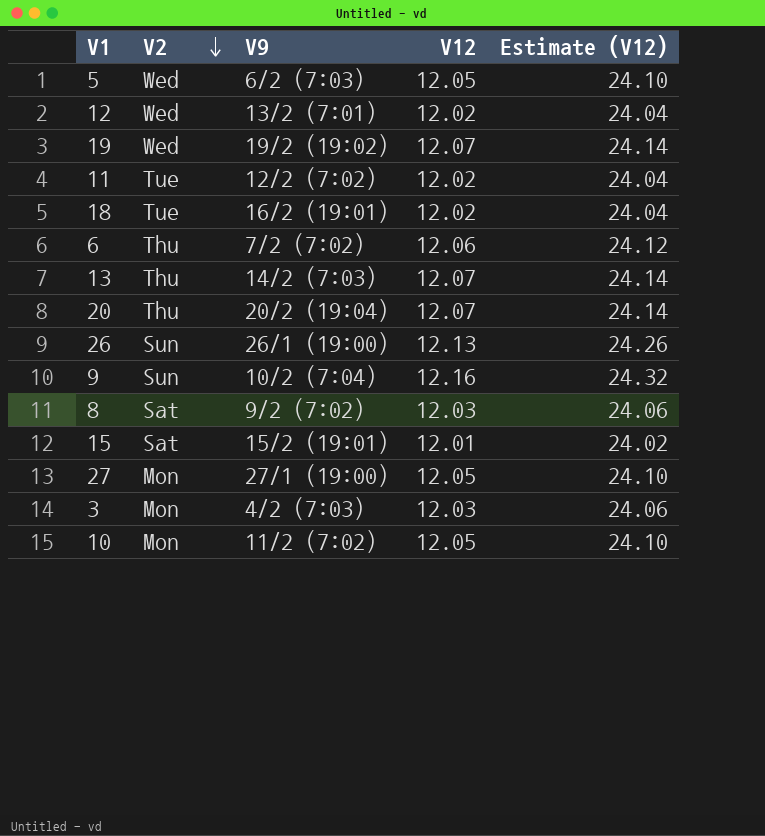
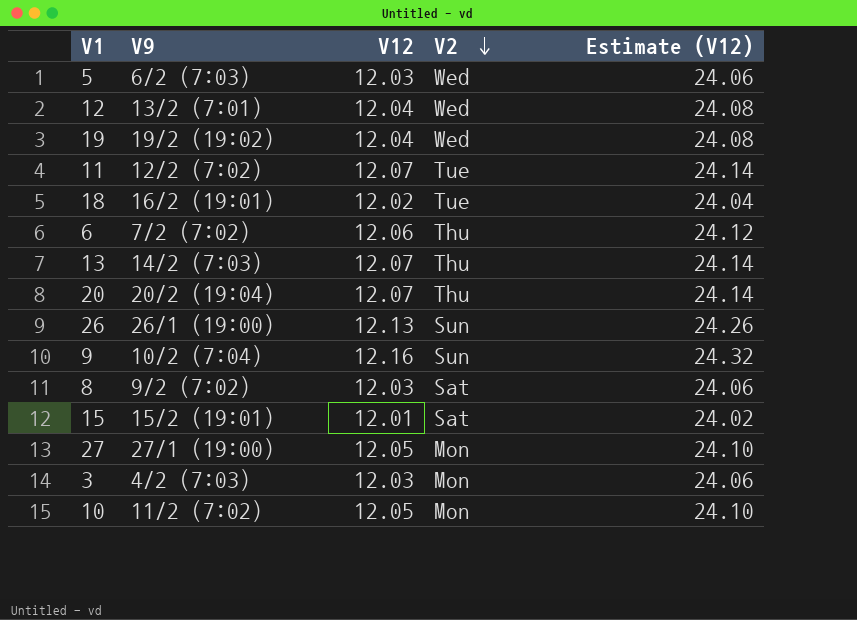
column V2 | position: 2 -> 4
5 | V12: 12.05 -> 12.03
5 | Estimate (V12): 24.10 -> 24.06
12 | V12: 12.02 -> 12.04
12 | Estimate (V12): 24.04 -> 24.08
19 | V12: 12.07 -> 12.04
19 | Estimate (V12): 24.14 -> 24.08
11 | V12: 12.02 -> 12.07
11 | Estimate (V12): 24.04 -> 24.14

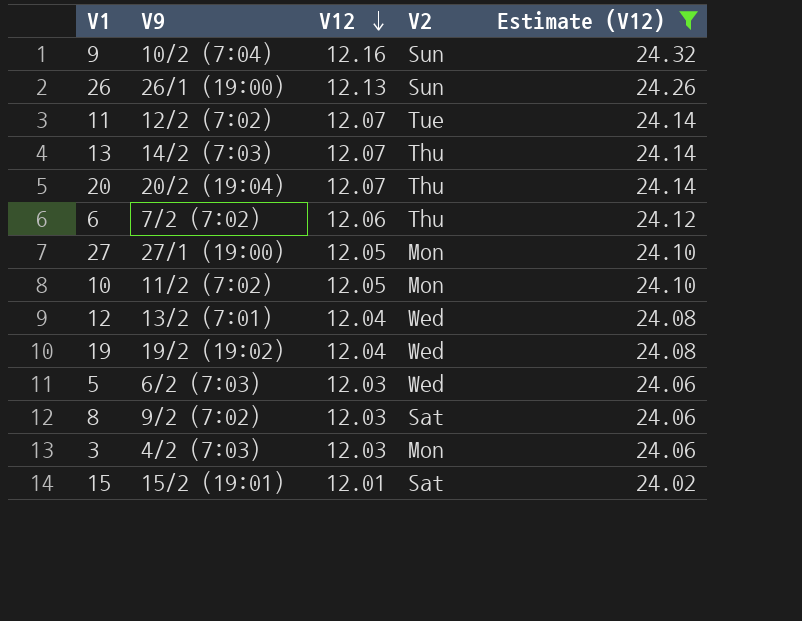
filter: none -> Estimate (V12) != 24.04
row order: V2 descending -> V12 descending

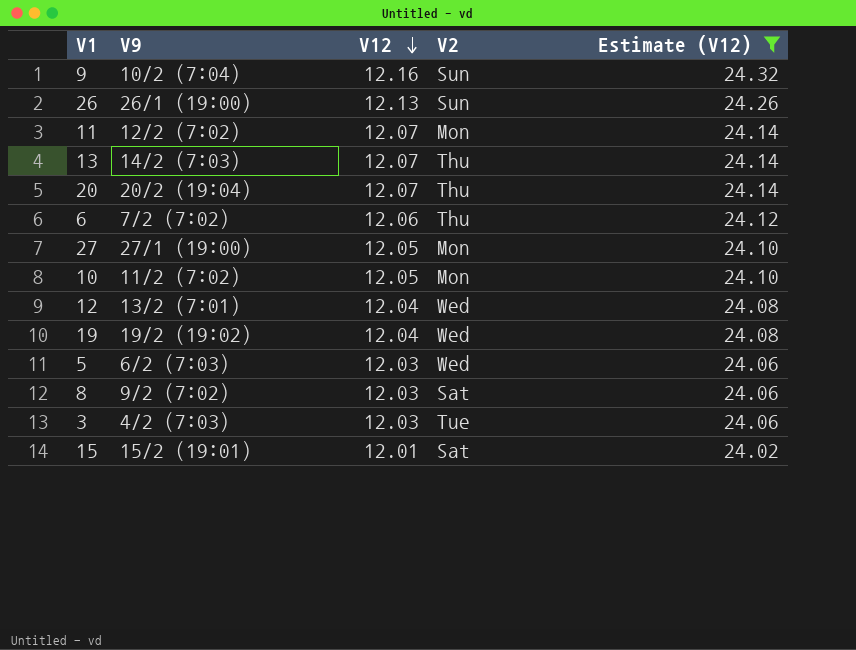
11 | V2: Tue -> Mon
3 | V2: Mon -> Tue

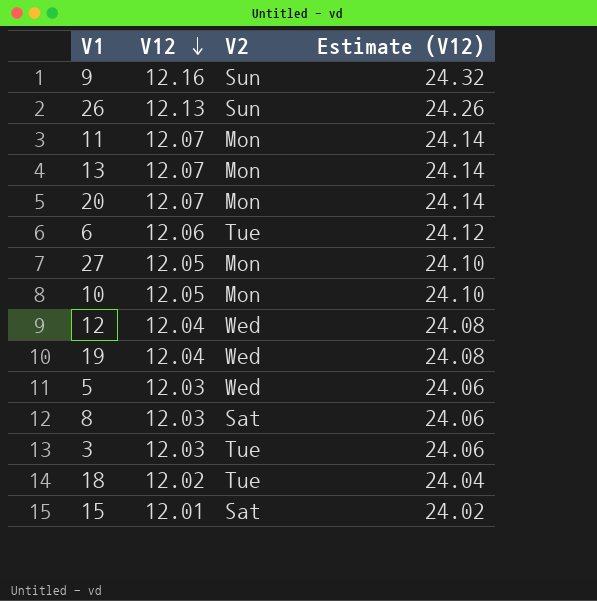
filter: Estimate (V12) != 24.04 -> none
column V9 | position: 2 -> none
13 | V2: Thu -> Mon
20 | V2: Thu -> Mon
6 | V2: Thu -> Tue

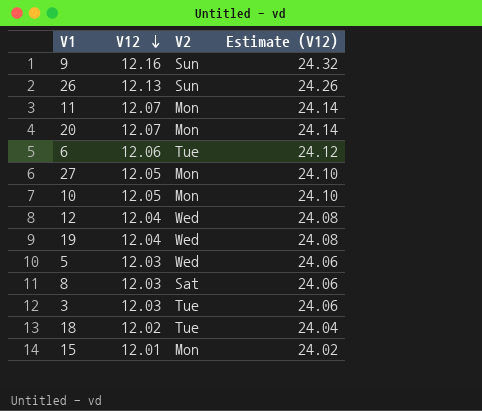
row 13: 12.07 | Mon | 24.14 -> none
15 | V2: Sat -> Mon

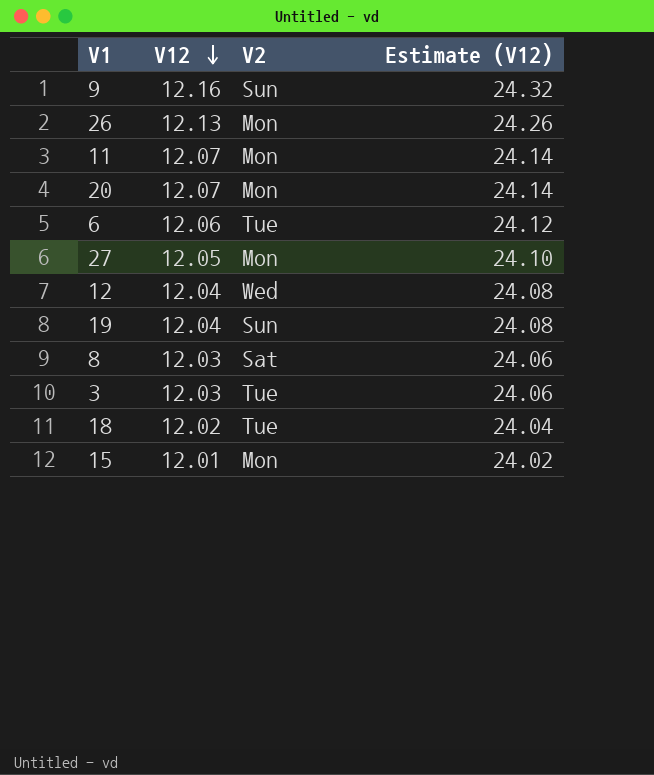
row 10: 12.05 | Mon | 24.10 -> none
row 5: 12.03 | Wed | 24.06 -> none
26 | V2: Sun -> Mon
19 | V2: Wed -> Sun

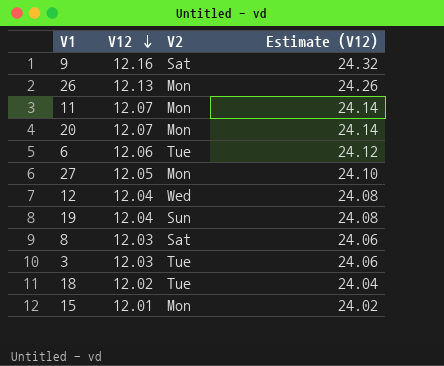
9 | V2: Sun -> Sat

